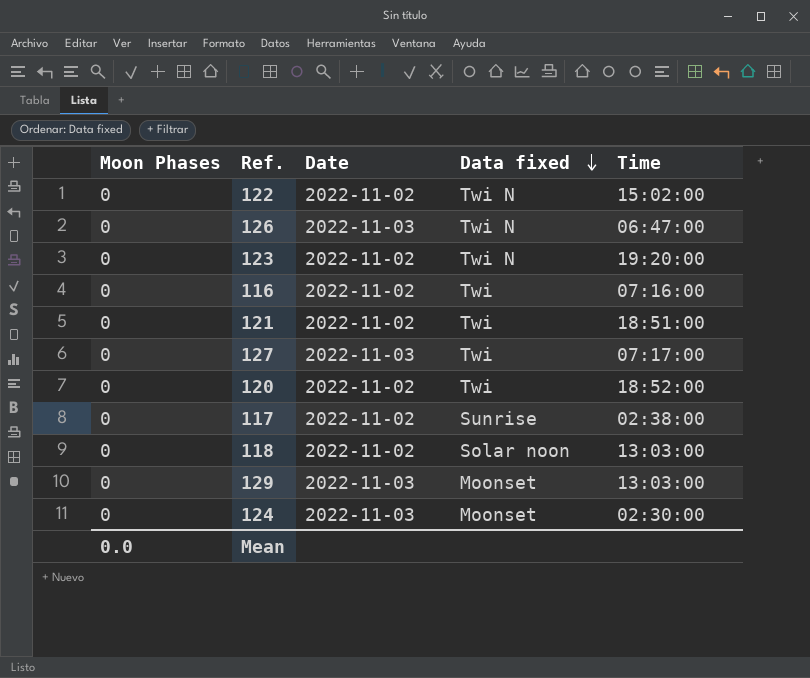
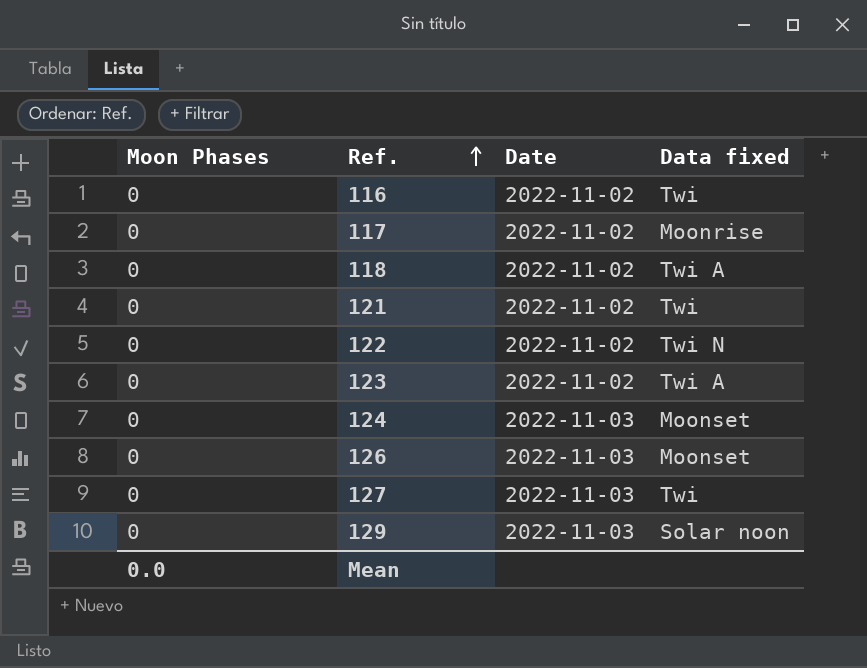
row order: Data fixed descending -> Ref. ascending
column Time | position: 5 -> none
row 120: 0 | 2022-11-02 | Twi | 18:52:00 -> none
117 | Data fixed: Sunrise -> Moonrise
118 | Data fixed: Solar noon -> Twi A
123 | Data fixed: Twi N -> Twi A
126 | Data fixed: Twi N -> Moonset
129 | Data fixed: Moonset -> Solar noon

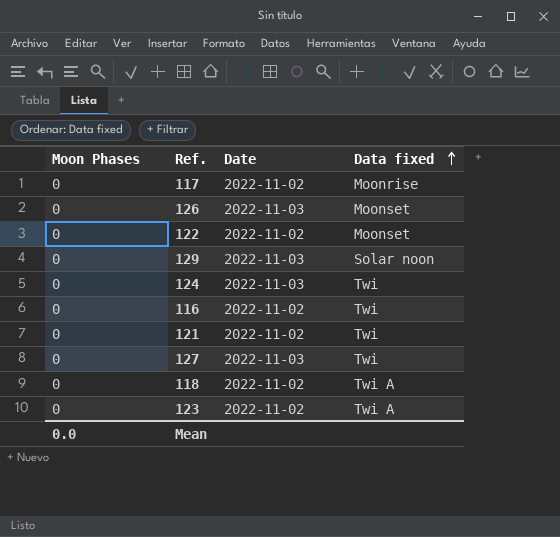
row order: Ref. ascending -> Data fixed ascending
122 | Data fixed: Twi N -> Moonset
124 | Data fixed: Moonset -> Twi

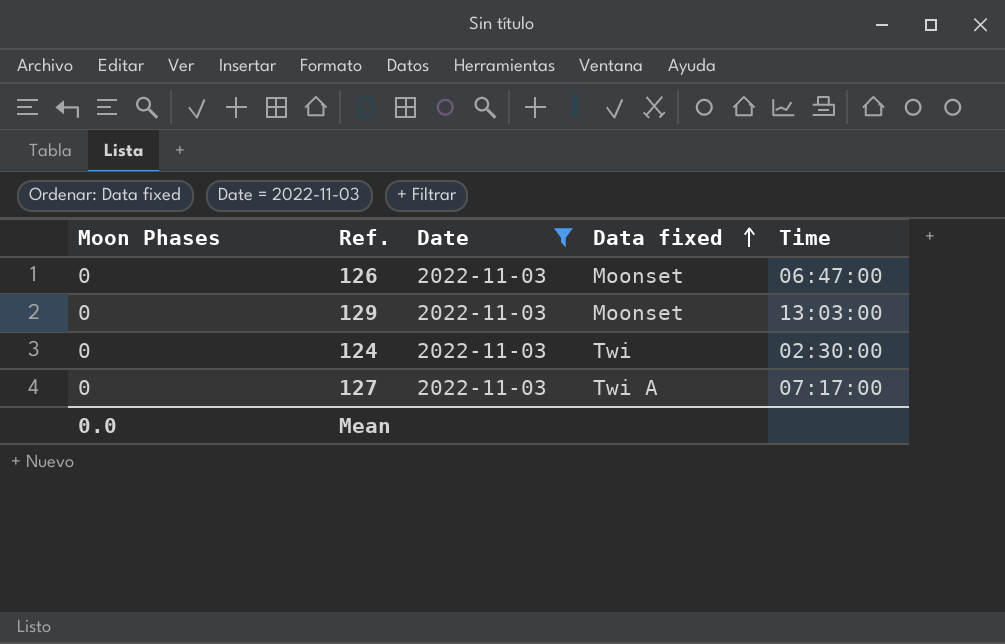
filter: none -> Date = 2022-11-03
column Time | position: none -> 5
129 | Data fixed: Solar noon -> Moonset
127 | Data fixed: Twi -> Twi A

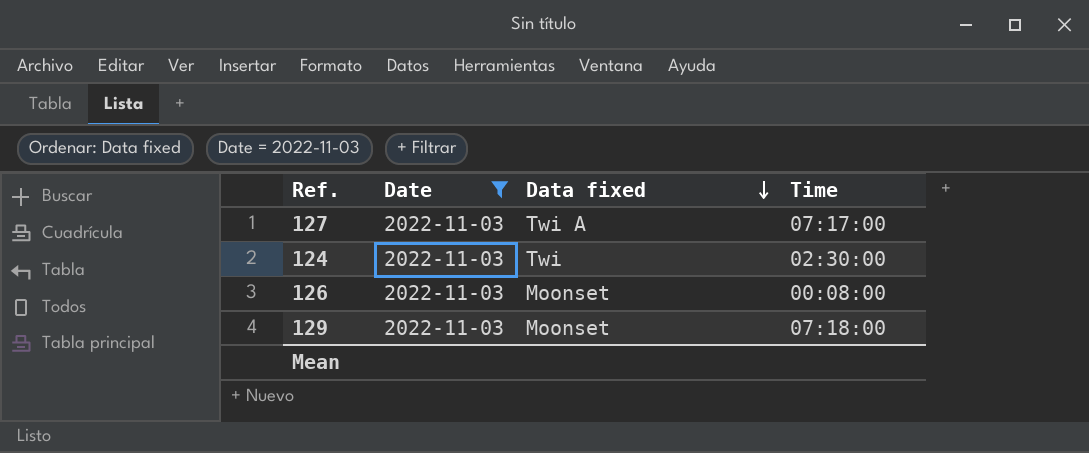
row order: Data fixed ascending -> Data fixed descending
column Moon Phases | position: 1 -> none
126 | Time: 06:47:00 -> 00:08:00
129 | Time: 13:03:00 -> 07:18:00

